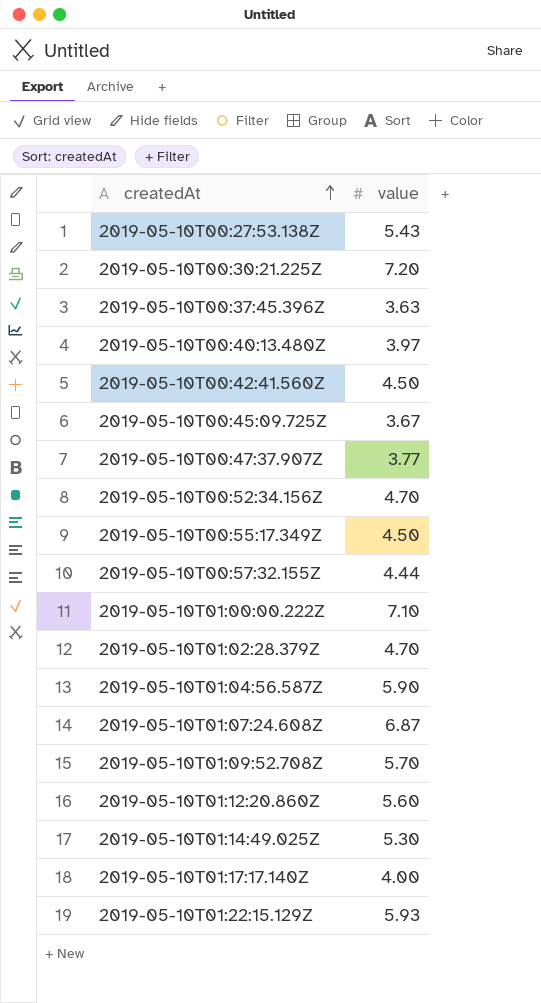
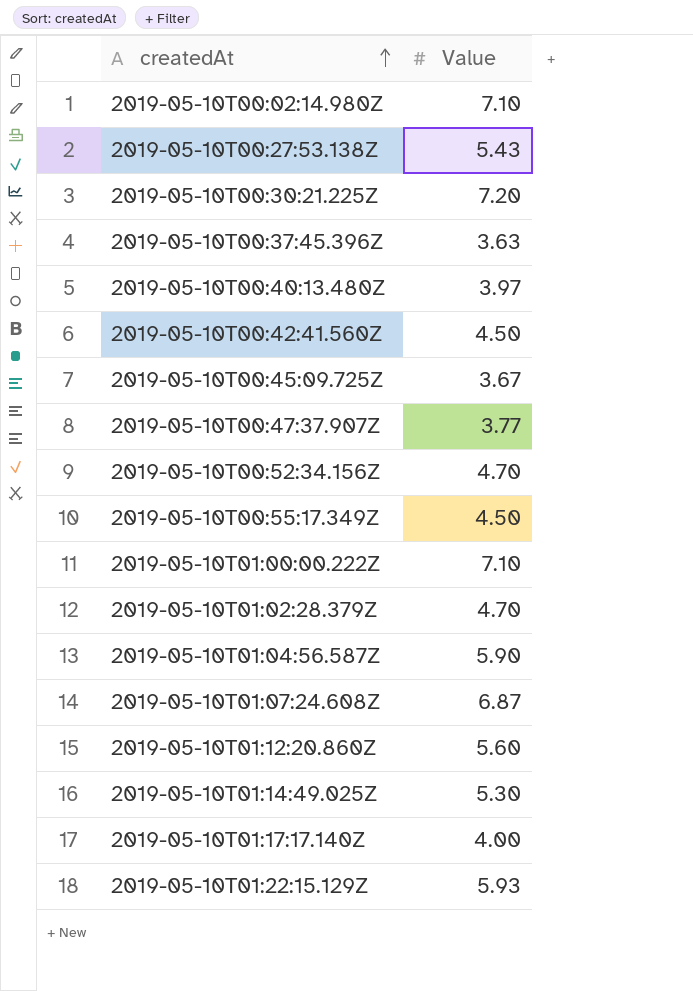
column name: value -> Value
row 2019-05-10T00:57:32.155Z: 4.44 -> none
row 2019-05-10T01:09:52.708Z: 5.70 -> none
row 2019-05-10T00:02:14.980Z: none -> 7.10

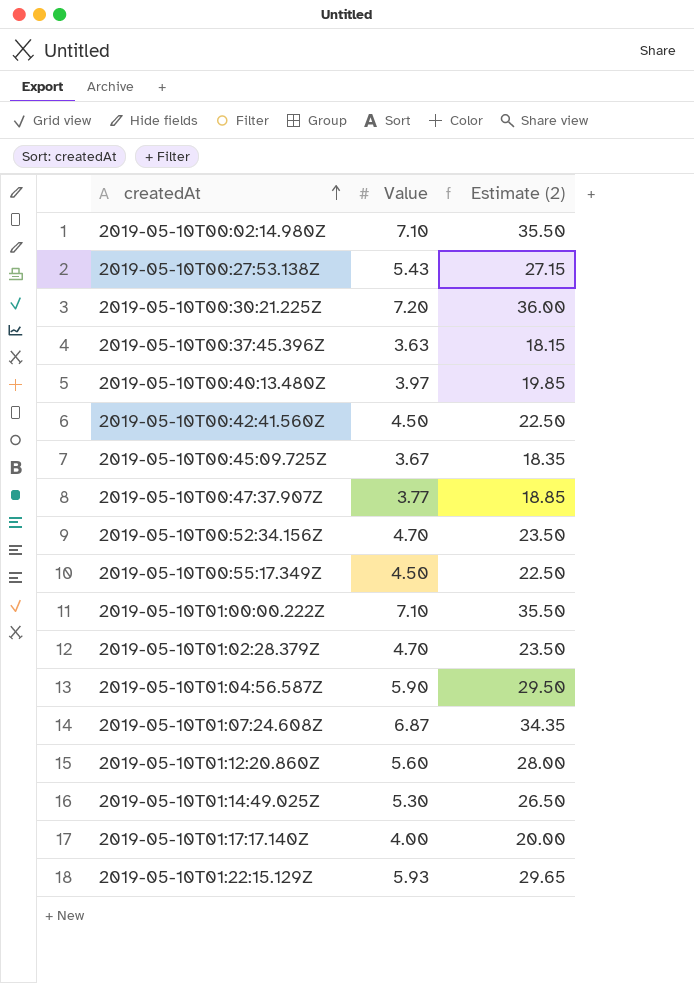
column Estimate (2) | formula: none -> [Value] * 5

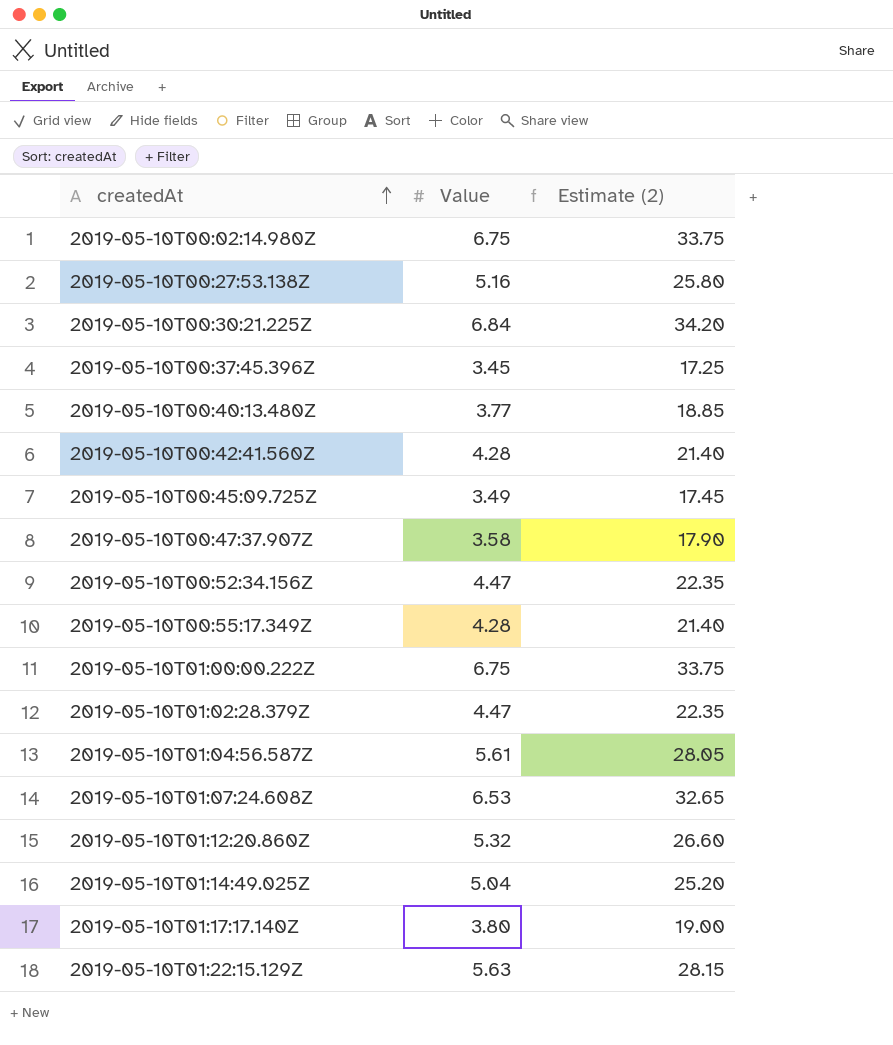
2019-05-10T00:02:14.980Z | Value: 7.10 -> 6.75
2019-05-10T00:02:14.980Z | Estimate (2): 35.50 -> 33.75
2019-05-10T00:27:53.138Z | Value: 5.43 -> 5.16
2019-05-10T00:27:53.138Z | Estimate (2): 27.15 -> 25.80
2019-05-10T00:30:21.225Z | Value: 7.20 -> 6.84
2019-05-10T00:30:21.225Z | Estimate (2): 36.00 -> 34.20
2019-05-10T00:37:45.396Z | Value: 3.63 -> 3.45
2019-05-10T00:37:45.396Z | Estimate (2): 18.15 -> 17.25
2019-05-10T00:40:13.480Z | Value: 3.97 -> 3.77
2019-05-10T00:40:13.480Z | Estimate (2): 19.85 -> 18.85
2019-05-10T00:42:41.560Z | Value: 4.50 -> 4.28
2019-05-10T00:42:41.560Z | Estimate (2): 22.50 -> 21.40
2019-05-10T00:45:09.725Z | Value: 3.67 -> 3.49
2019-05-10T00:45:09.725Z | Estimate (2): 18.35 -> 17.45
2019-05-10T00:47:37.907Z | Value: 3.77 -> 3.58
2019-05-10T00:47:37.907Z | Estimate (2): 18.85 -> 17.90
2019-05-10T00:52:34.156Z | Value: 4.70 -> 4.47
2019-05-10T00:52:34.156Z | Estimate (2): 23.50 -> 22.35
2019-05-10T00:55:17.349Z | Value: 4.50 -> 4.28
2019-05-10T00:55:17.349Z | Estimate (2): 22.50 -> 21.40
2019-05-10T01:00:00.222Z | Value: 7.10 -> 6.75
2019-05-10T01:00:00.222Z | Estimate (2): 35.50 -> 33.75
2019-05-10T01:02:28.379Z | Value: 4.70 -> 4.47
2019-05-10T01:02:28.379Z | Estimate (2): 23.50 -> 22.35
2019-05-10T01:04:56.587Z | Value: 5.90 -> 5.61
2019-05-10T01:04:56.587Z | Estimate (2): 29.50 -> 28.05
2019-05-10T01:07:24.608Z | Value: 6.87 -> 6.53
2019-05-10T01:07:24.608Z | Estimate (2): 34.35 -> 32.65
2019-05-10T01:12:20.860Z | Value: 5.60 -> 5.32
2019-05-10T01:12:20.860Z | Estimate (2): 28.00 -> 26.60
2019-05-10T01:14:49.025Z | Value: 5.30 -> 5.04
2019-05-10T01:14:49.025Z | Estimate (2): 26.50 -> 25.20
2019-05-10T01:17:17.140Z | Value: 4.00 -> 3.80
2019-05-10T01:17:17.140Z | Estimate (2): 20.00 -> 19.00
2019-05-10T01:22:15.129Z | Value: 5.93 -> 5.63
2019-05-10T01:22:15.129Z | Estimate (2): 29.65 -> 28.15

